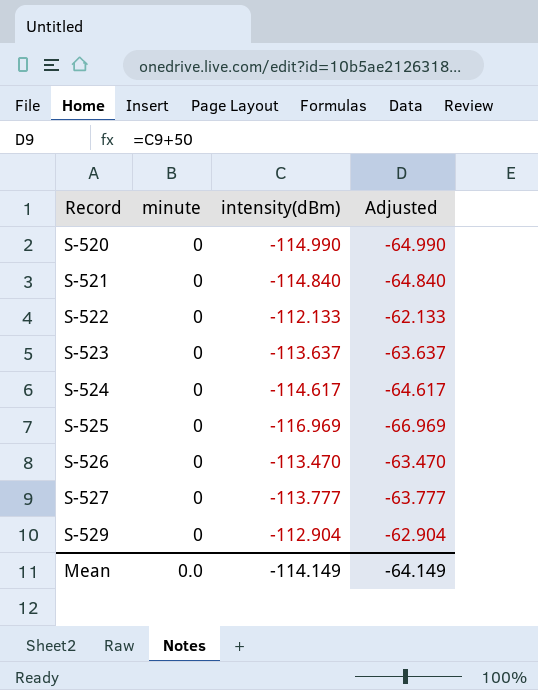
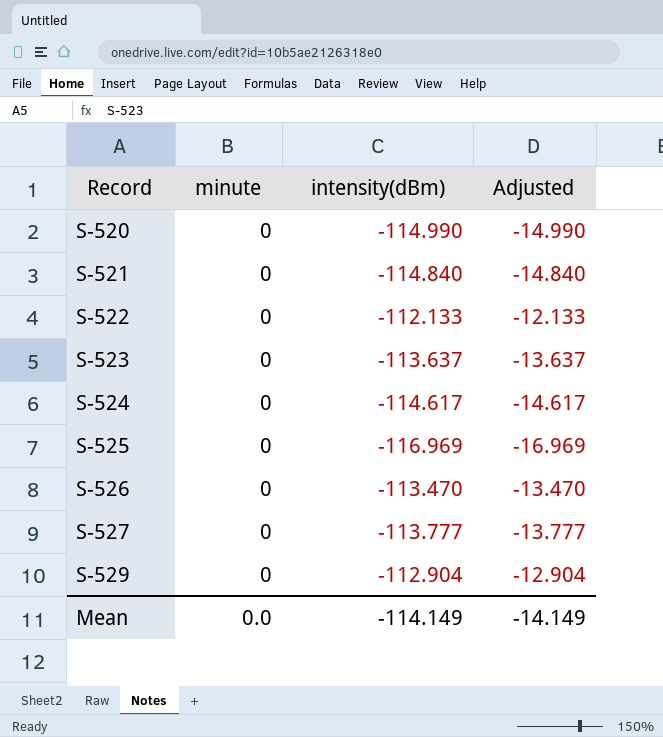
column Adjusted | formula: [intensity(dBm)] + 50 -> [intensity(dBm)] + 100
Mean | Adjusted: -64.149 -> -14.149

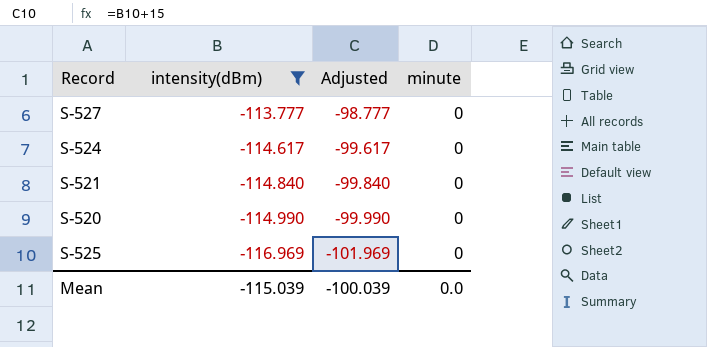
filter: none -> intensity(dBm) <= -113.777
row order: Record ascending -> intensity(dBm) descending
column Adjusted | formula: [intensity(dBm)] + 100 -> [intensity(dBm)] + 15
column minute | position: 2 -> 4
Mean | intensity(dBm): -114.149 -> -115.039
Mean | Adjusted: -14.149 -> -100.039

